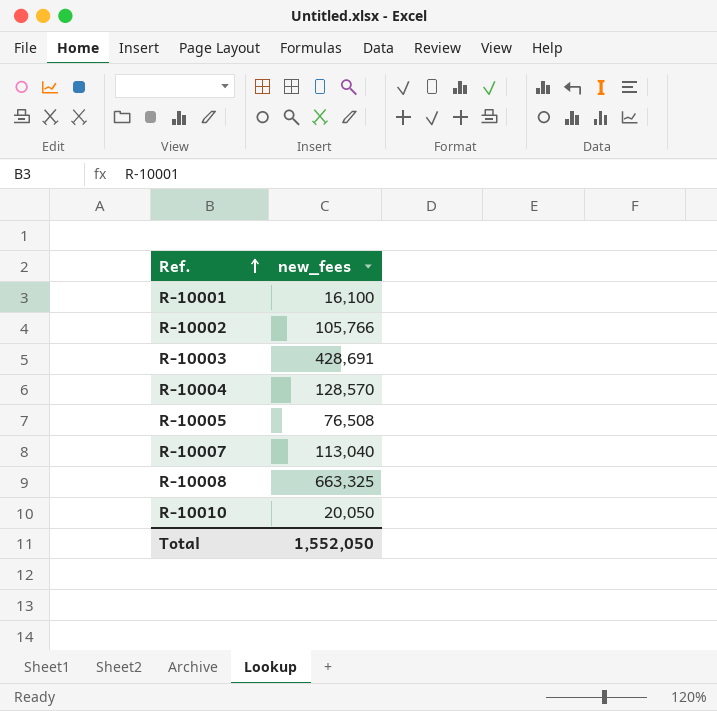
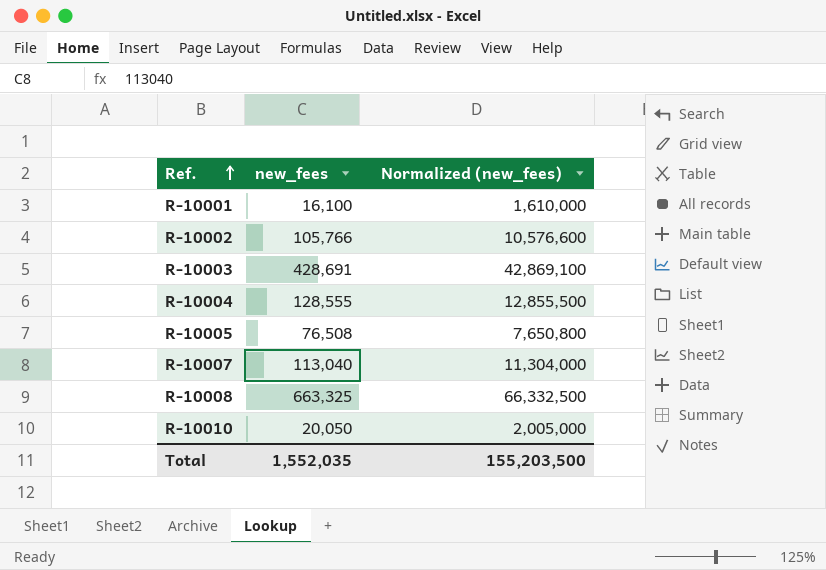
column Normalized (new_fees) | formula: none -> [new_fees] * 100
R-10004 | new_fees: 128,570 -> 128,555
Total | new_fees: 1,552,050 -> 1,552,035

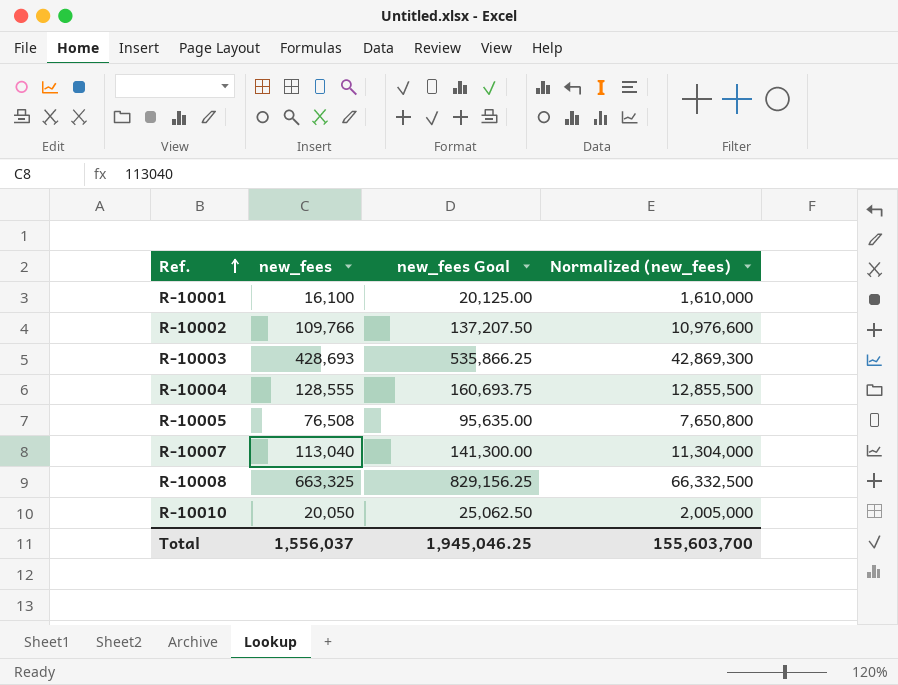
column new_fees Goal | formula: none -> [new_fees] * 1.25
R-10002 | new_fees: 105,766 -> 109,766
R-10002 | Normalized (new_fees): 10,576,600 -> 10,976,600
R-10003 | new_fees: 428,691 -> 428,693
R-10003 | Normalized (new_fees): 42,869,100 -> 42,869,300
Total | new_fees: 1,552,035 -> 1,556,037
Total | Normalized (new_fees): 155,203,500 -> 155,603,700

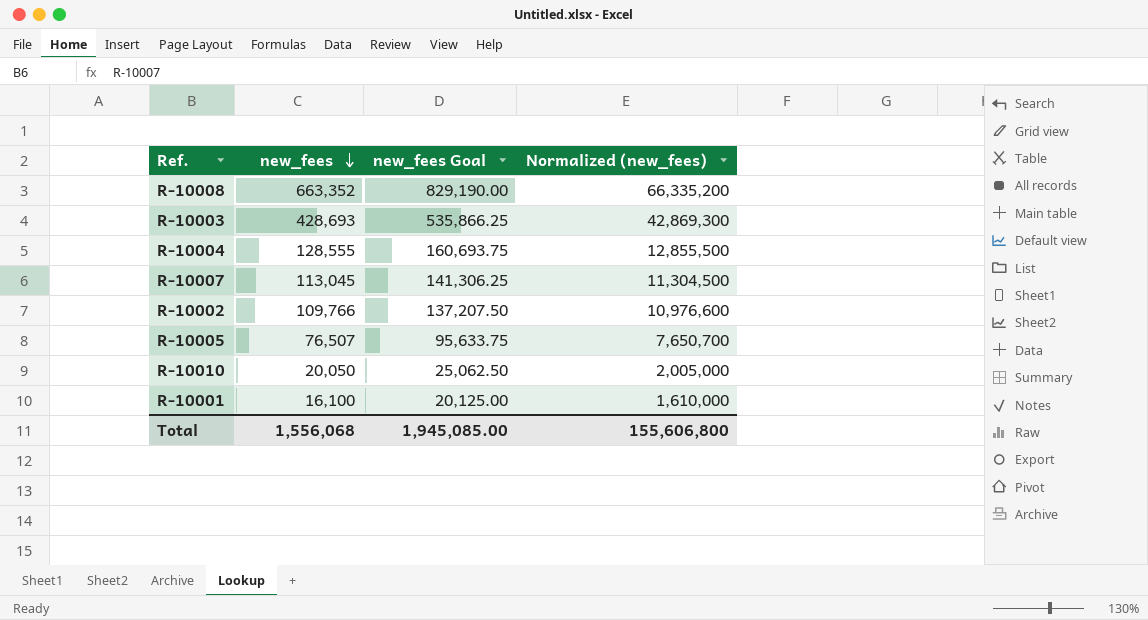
row order: Ref. ascending -> new_fees descending
R-10008 | new_fees: 663,325 -> 663,352
R-10008 | new_fees Goal: 829,156.25 -> 829,190.00
R-10008 | Normalized (new_fees): 66,332,500 -> 66,335,200
R-10007 | new_fees: 113,040 -> 113,045
R-10007 | new_fees Goal: 141,300.00 -> 141,306.25
R-10007 | Normalized (new_fees): 11,304,000 -> 11,304,500
R-10005 | new_fees: 76,508 -> 76,507
R-10005 | new_fees Goal: 95,635.00 -> 95,633.75
R-10005 | Normalized (new_fees): 7,650,800 -> 7,650,700
Total | new_fees: 1,556,037 -> 1,556,068
Total | new_fees Goal: 1,945,046.25 -> 1,945,085.00
Total | Normalized (new_fees): 155,603,700 -> 155,606,800

